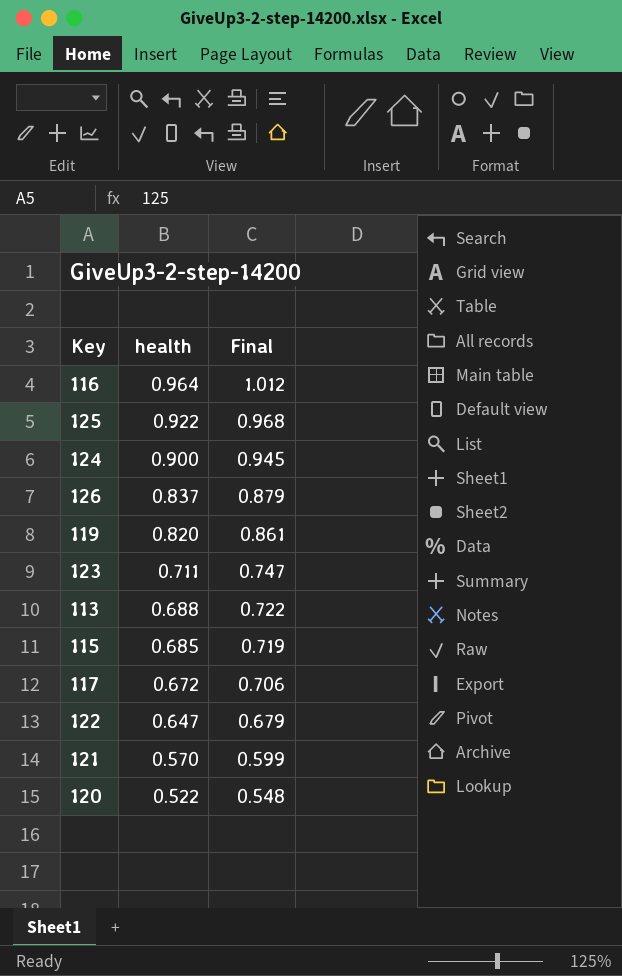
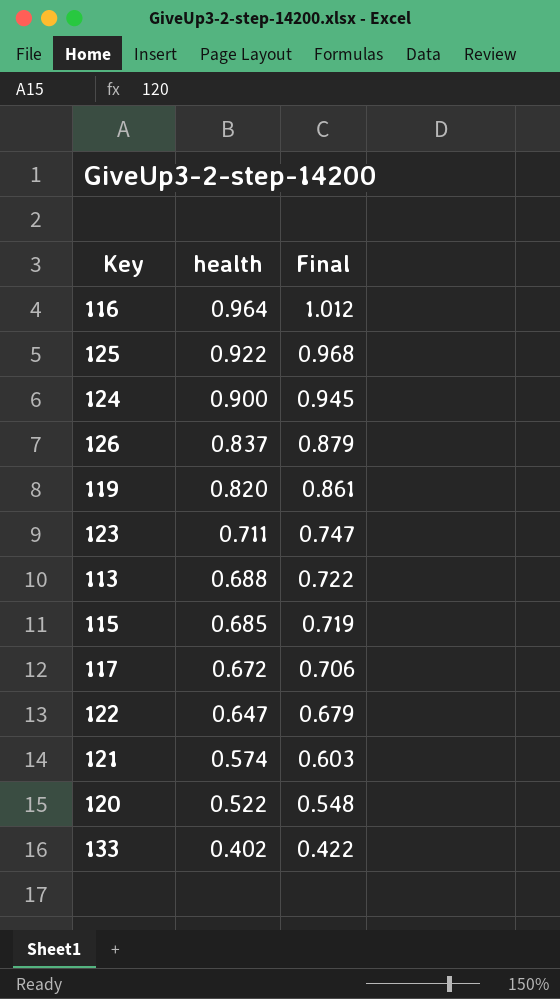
121 | health: 0.570 -> 0.574
121 | Final: 0.599 -> 0.603
row 133: none -> 0.402 | 0.422

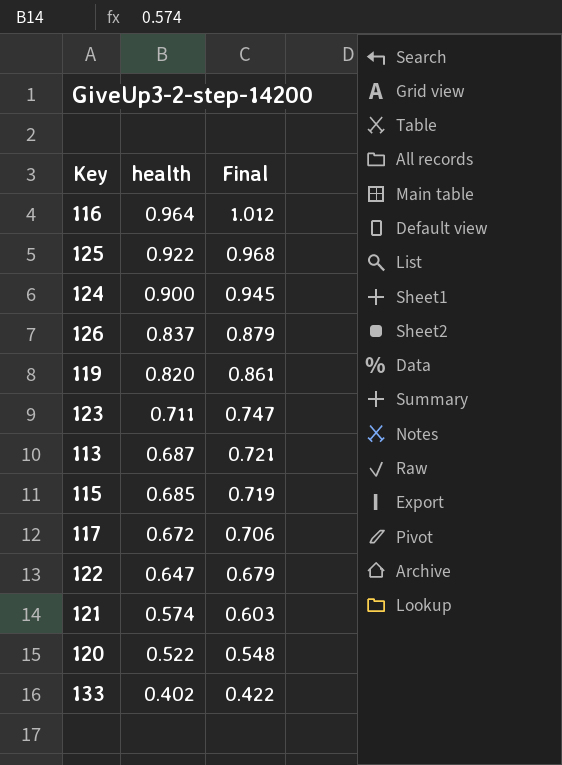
113 | health: 0.688 -> 0.687
113 | Final: 0.722 -> 0.721

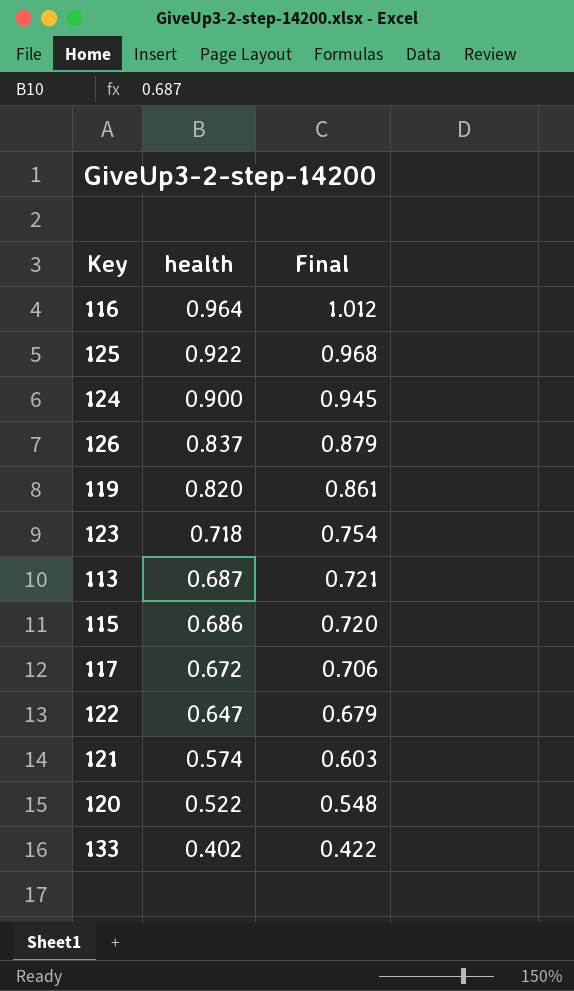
123 | health: 0.711 -> 0.718
123 | Final: 0.747 -> 0.754
115 | health: 0.685 -> 0.686
115 | Final: 0.719 -> 0.720

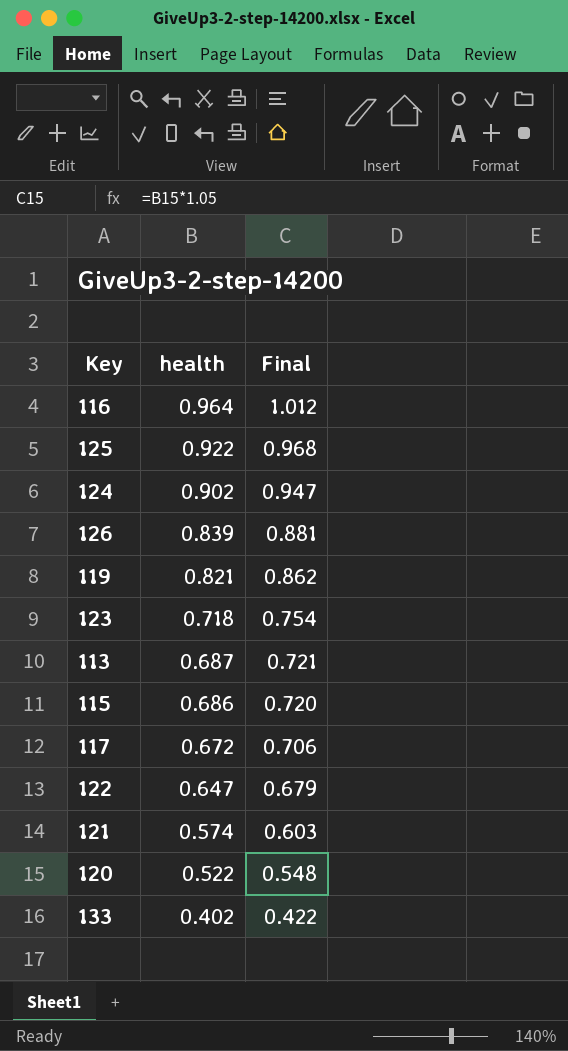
124 | health: 0.900 -> 0.902
124 | Final: 0.945 -> 0.947
126 | health: 0.837 -> 0.839
126 | Final: 0.879 -> 0.881
119 | health: 0.820 -> 0.821
119 | Final: 0.861 -> 0.862

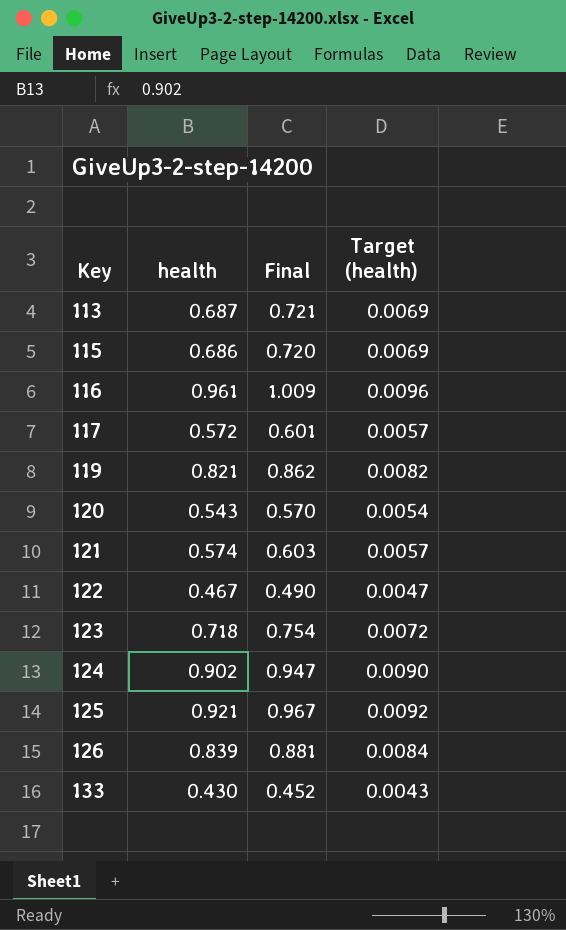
row order: health descending -> Key ascending
column Target (health) | formula: none -> [health] * 0.01
116 | health: 0.964 -> 0.961
116 | Final: 1.012 -> 1.009
117 | health: 0.672 -> 0.572
117 | Final: 0.706 -> 0.601
120 | health: 0.522 -> 0.543
120 | Final: 0.548 -> 0.570
122 | health: 0.647 -> 0.467
122 | Final: 0.679 -> 0.490
125 | health: 0.922 -> 0.921
125 | Final: 0.968 -> 0.967
133 | health: 0.402 -> 0.430
133 | Final: 0.422 -> 0.452

